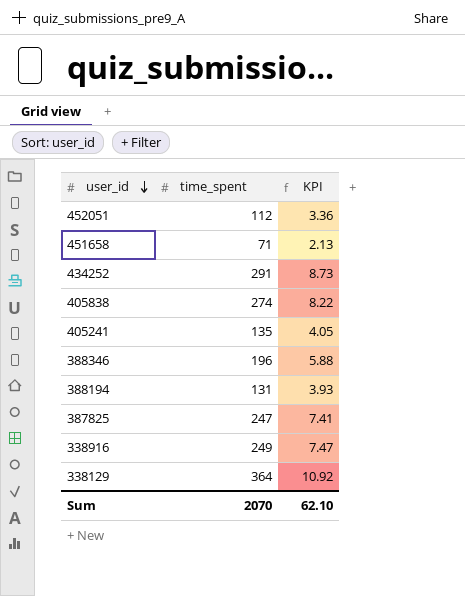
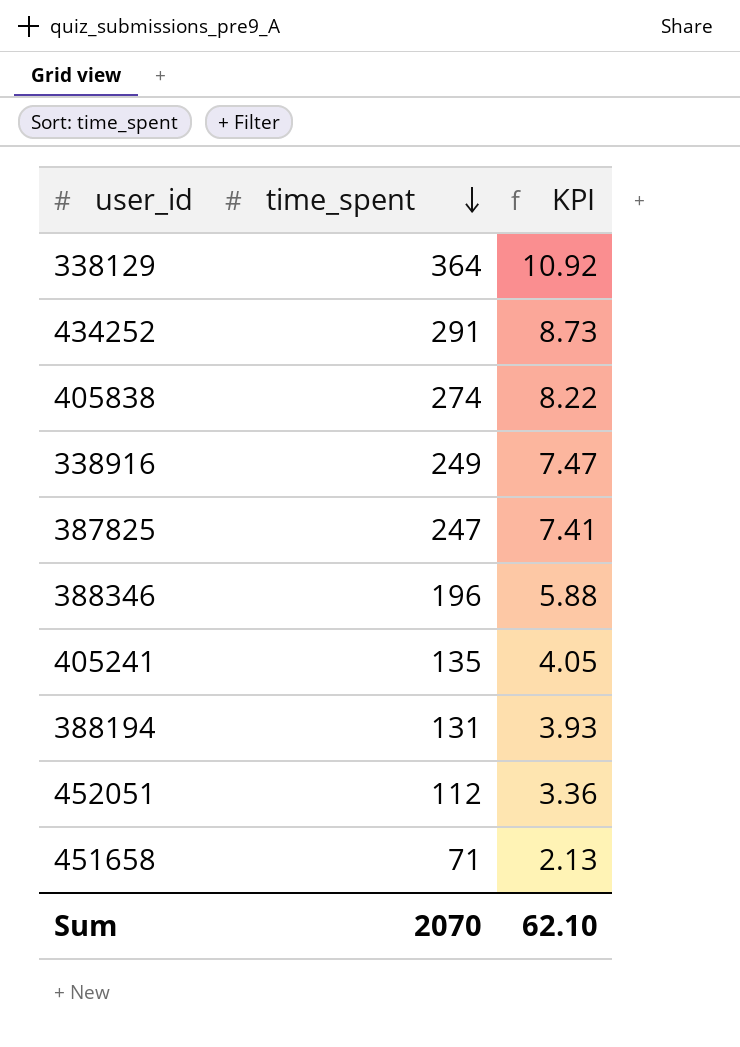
row order: user_id descending -> time_spent descending

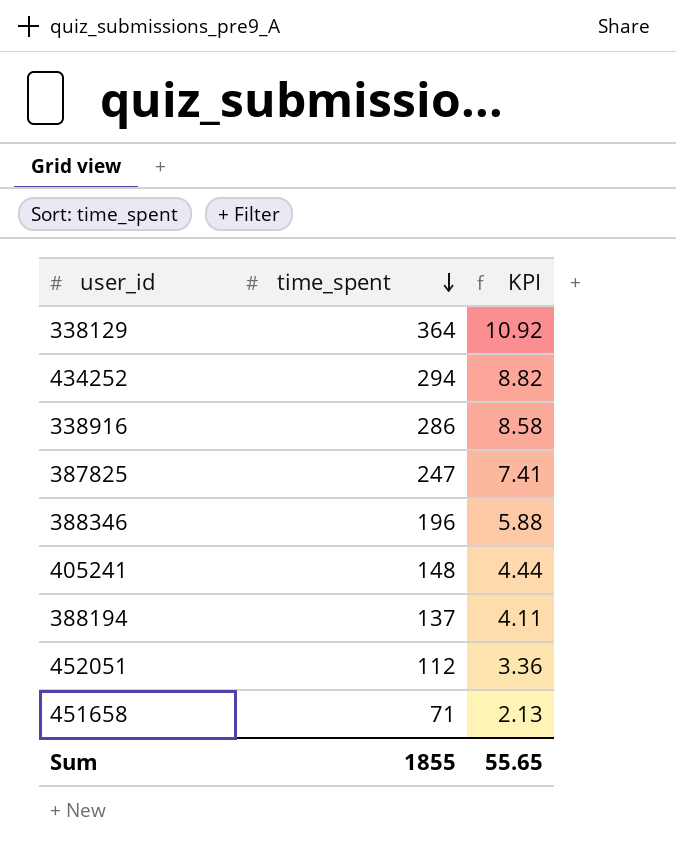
row 405838: 274 | 8.22 -> none
434252 | time_spent: 291 -> 294
434252 | KPI: 8.73 -> 8.82
338916 | time_spent: 249 -> 286
338916 | KPI: 7.47 -> 8.58
405241 | time_spent: 135 -> 148
405241 | KPI: 4.05 -> 4.44
388194 | time_spent: 131 -> 137
388194 | KPI: 3.93 -> 4.11
Sum | time_spent: 2070 -> 1855
Sum | KPI: 62.10 -> 55.65

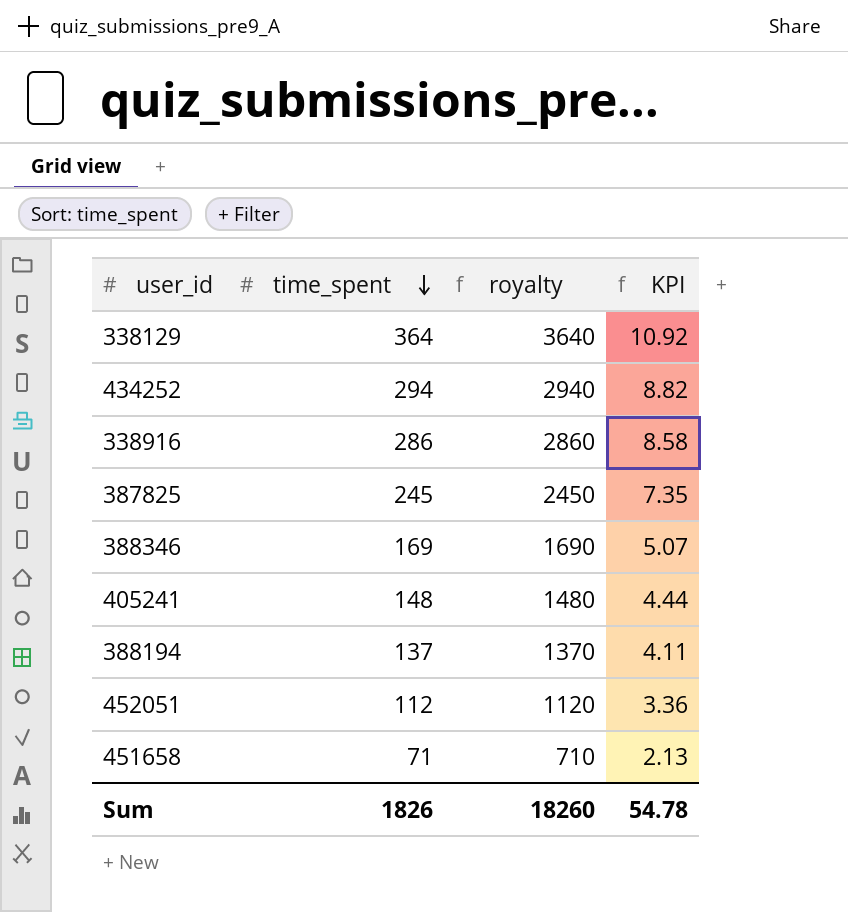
column royalty | formula: none -> [time_spent] * 10
387825 | time_spent: 247 -> 245
387825 | KPI: 7.41 -> 7.35
388346 | time_spent: 196 -> 169
388346 | KPI: 5.88 -> 5.07
Sum | time_spent: 1855 -> 1826
Sum | KPI: 55.65 -> 54.78

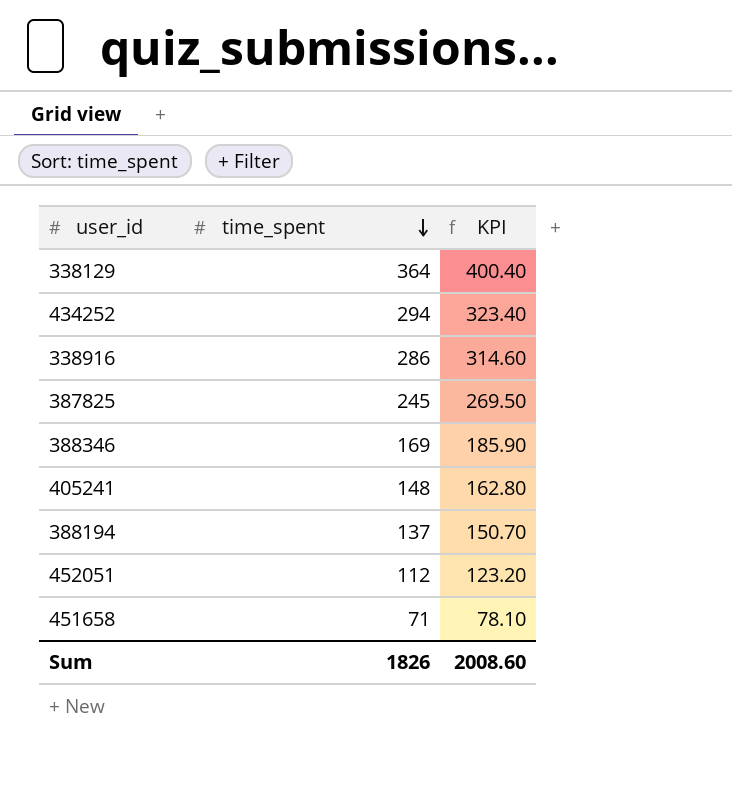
column royalty | formula: [time_spent] * 10 -> none
column KPI | formula: [time_spent] * 0.03 -> [time_spent] * 1.1
Sum | KPI: 54.78 -> 2008.60

